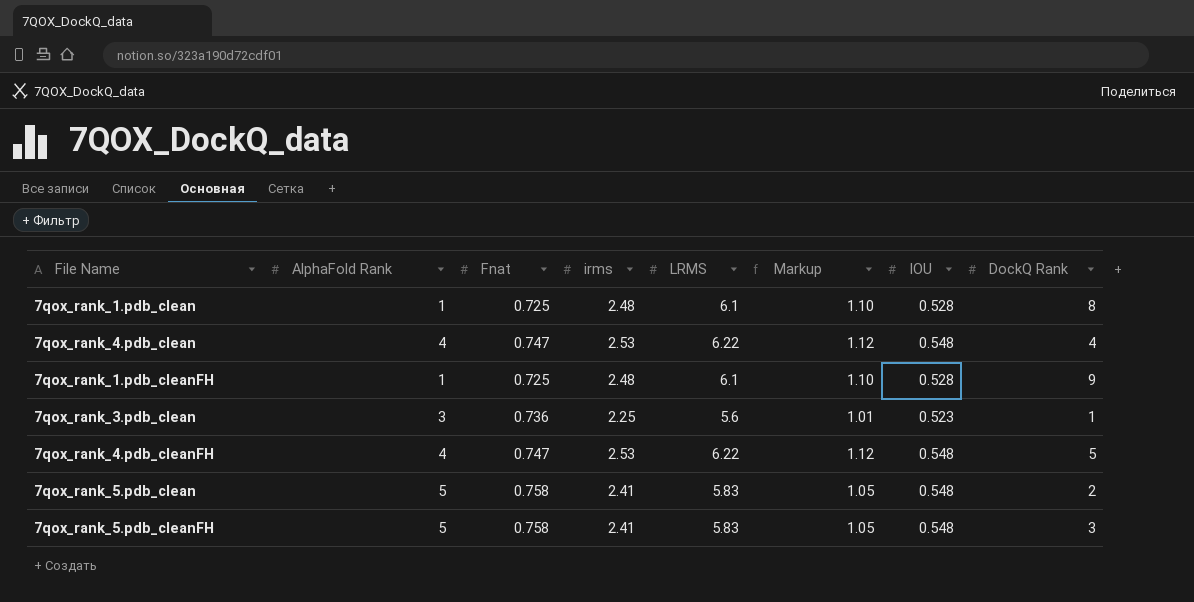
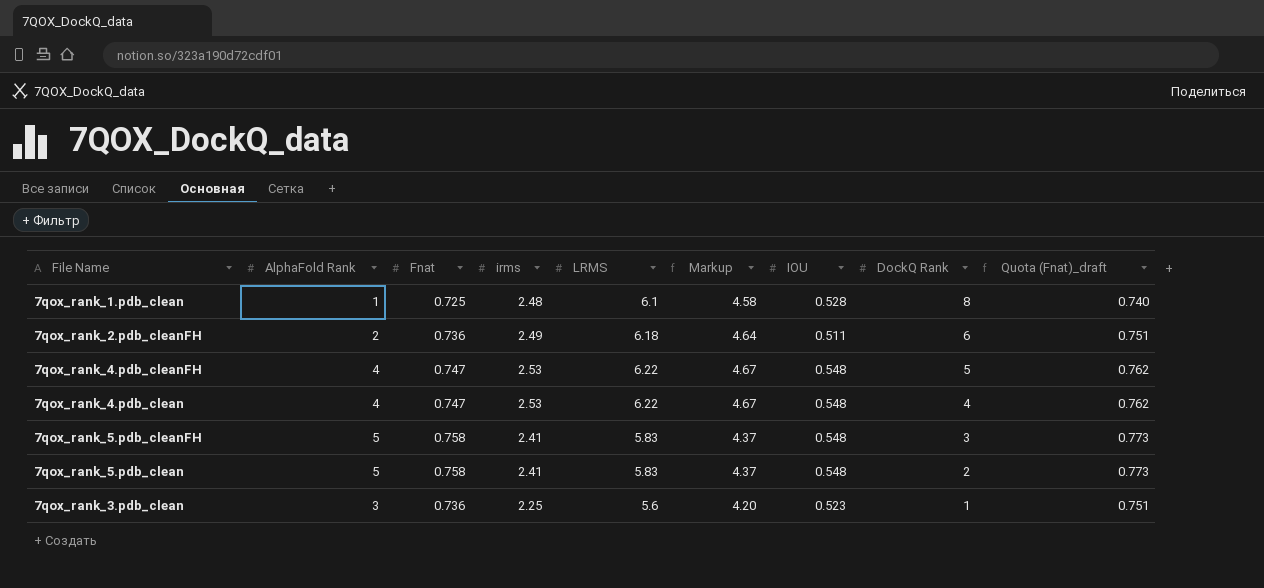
row order: none -> DockQ Rank descending
column Markup | formula: [LRMS] * 0.18 -> [LRMS] * 0.75
column Quota (Fnat)_draft | formula: none -> [Fnat] * 1.02
row 7qox_rank_1.pdb_cleanFH: 1 | 0.725 | 2.48 | 6.1 | 1.10 | 0.528 | 9 -> none
row 7qox_rank_2.pdb_cleanFH: none -> 2 | 0.736 | 2.49 | 6.18 | 4.64 | 0.511 | 6 | 0.751

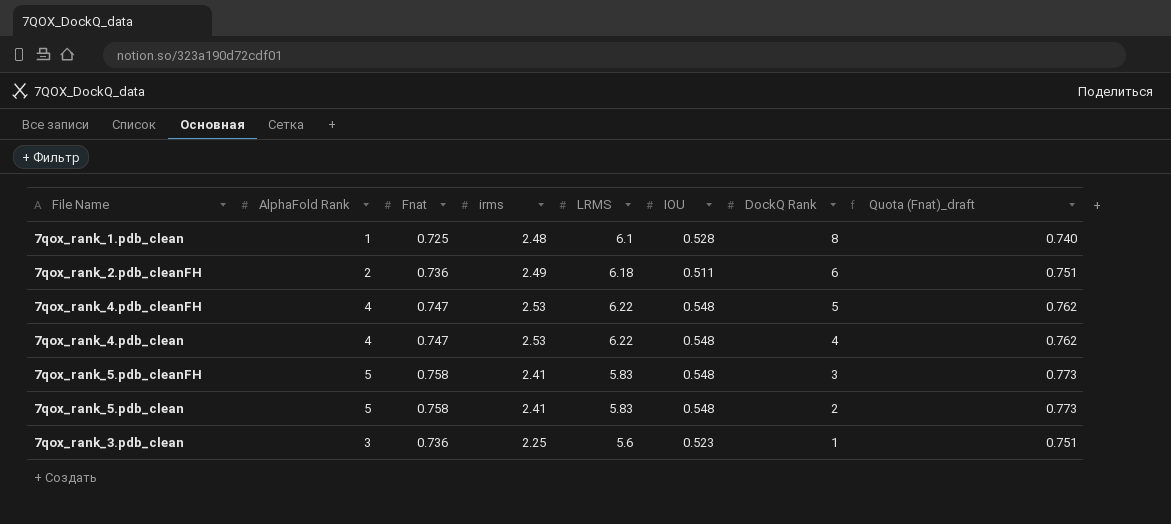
column Markup | formula: [LRMS] * 0.75 -> none

